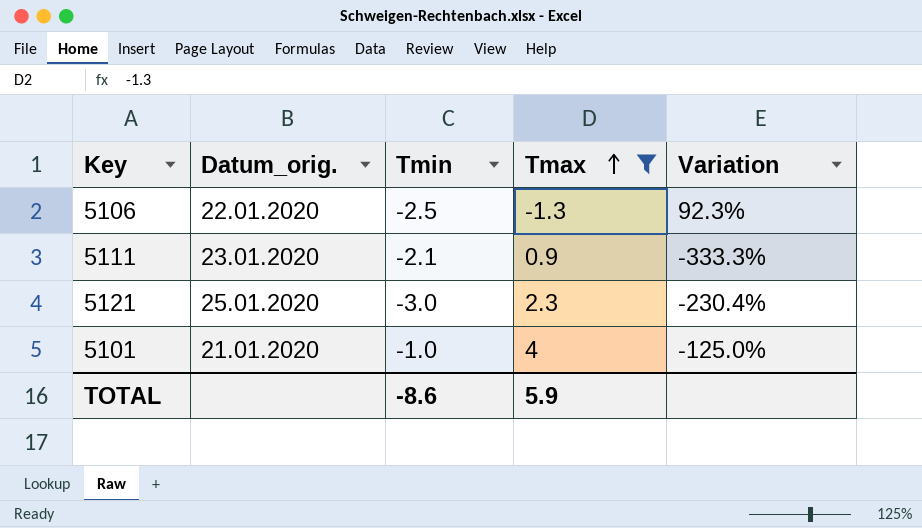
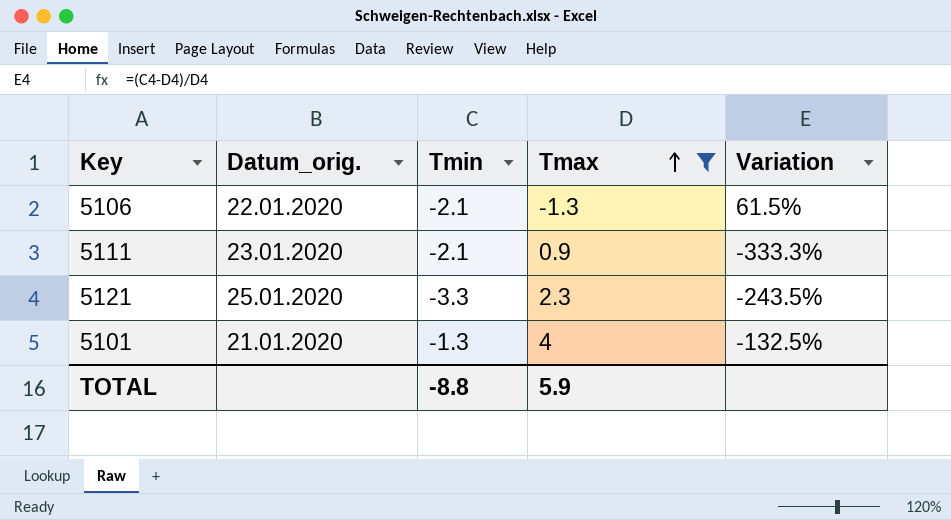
5106 | Tmin: -2.5 -> -2.1
5106 | Variation: 92.3% -> 61.5%
5121 | Tmin: -3.0 -> -3.3
5121 | Variation: -230.4% -> -243.5%
5101 | Tmin: -1.0 -> -1.3
5101 | Variation: -125.0% -> -132.5%
TOTAL | Tmin: -8.6 -> -8.8

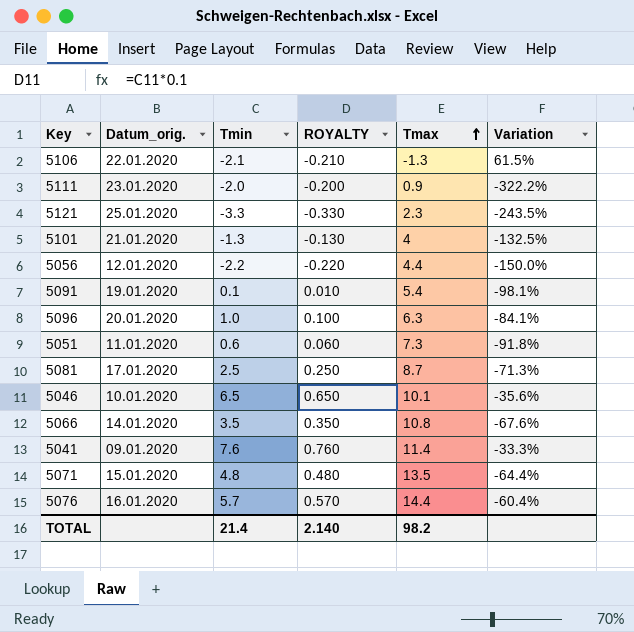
filter: Tmax <= 4 -> none
column ROYALTY | formula: none -> [Tmin] * 0.1
5111 | Tmin: -2.1 -> -2.0
5111 | Variation: -333.3% -> -322.2%
TOTAL | Tmin: -8.8 -> 21.4
TOTAL | Tmax: 5.9 -> 98.2

